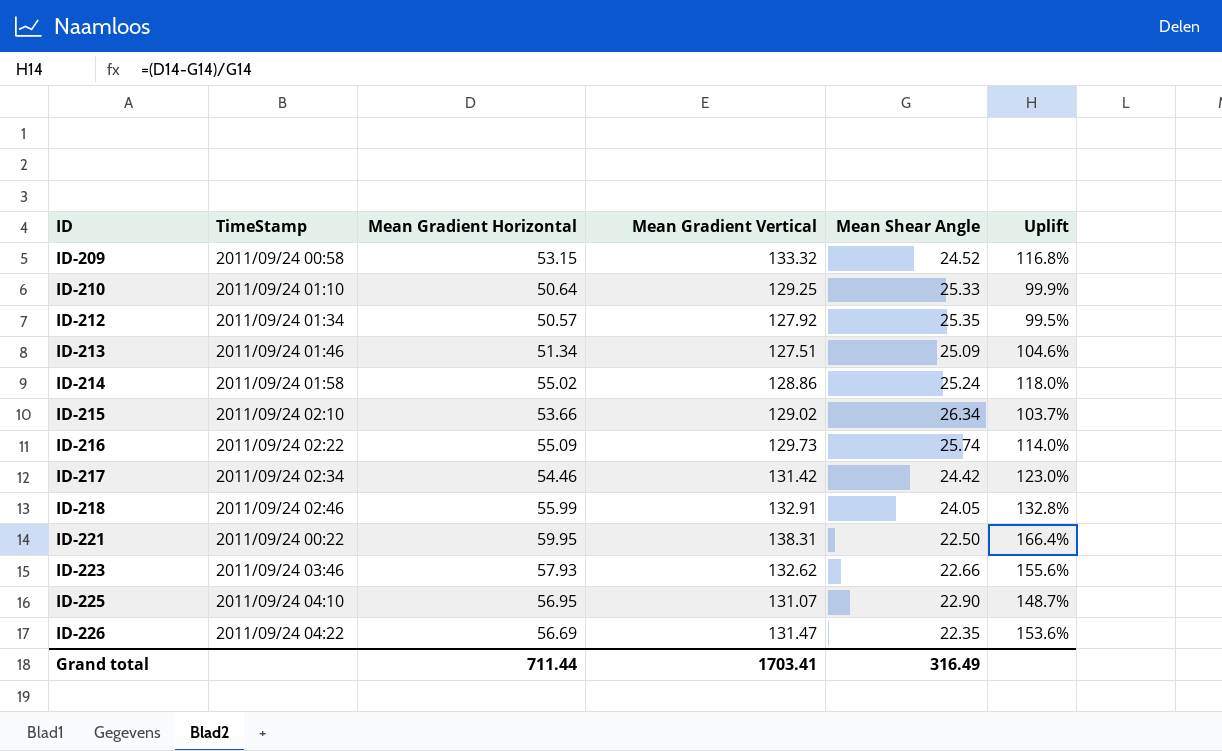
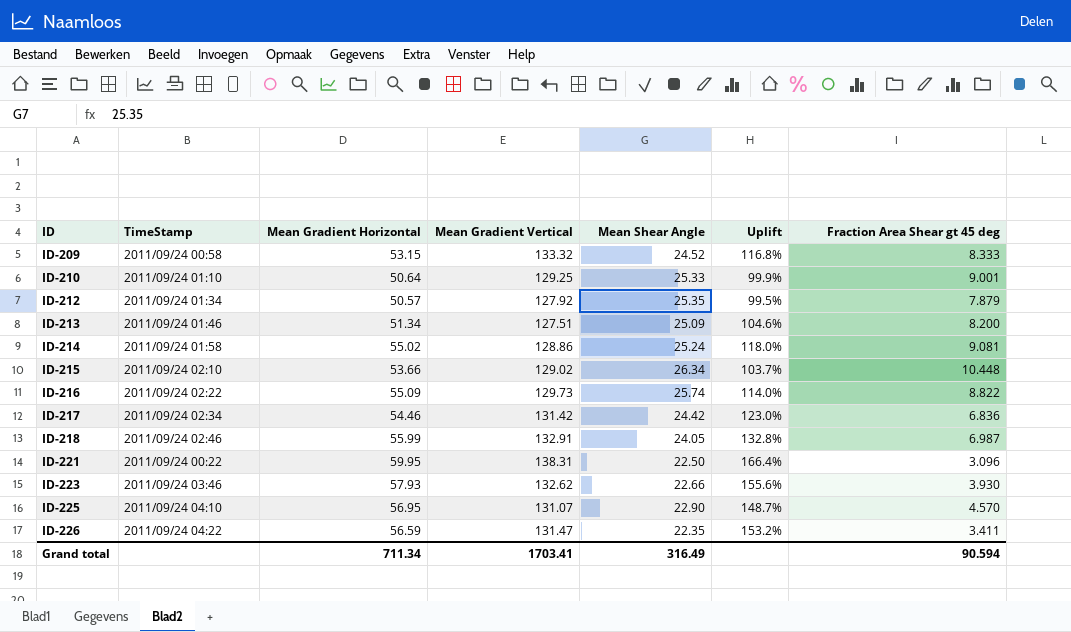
column Fraction Area Shear gt 45 deg | position: none -> 7
ID-226 | Mean Gradient Horizontal: 56.69 -> 56.59
ID-226 | Uplift: 153.6% -> 153.2%
Grand total | Mean Gradient Horizontal: 711.44 -> 711.34

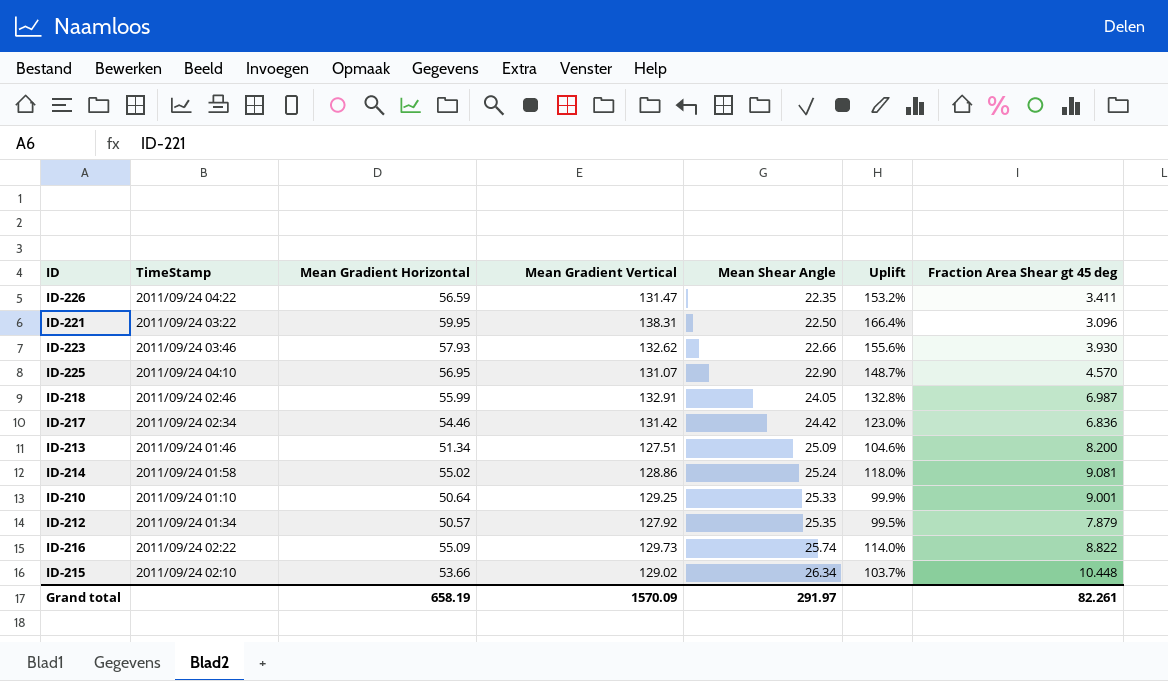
row order: ID ascending -> Mean Shear Angle ascending
row ID-209: 2011/09/24 00:58 | 53.15 | 133.32 | 24.52 | 116.8% | 8.333 -> none
ID-221 | TimeStamp: 2011/09/24 00:22 -> 2011/09/24 03:22
Grand total | Mean Gradient Horizontal: 711.34 -> 658.19
Grand total | Mean Gradient Vertical: 1703.41 -> 1570.09
Grand total | Mean Shear Angle: 316.49 -> 291.97
Grand total | Fraction Area Shear gt 45 deg: 90.594 -> 82.261

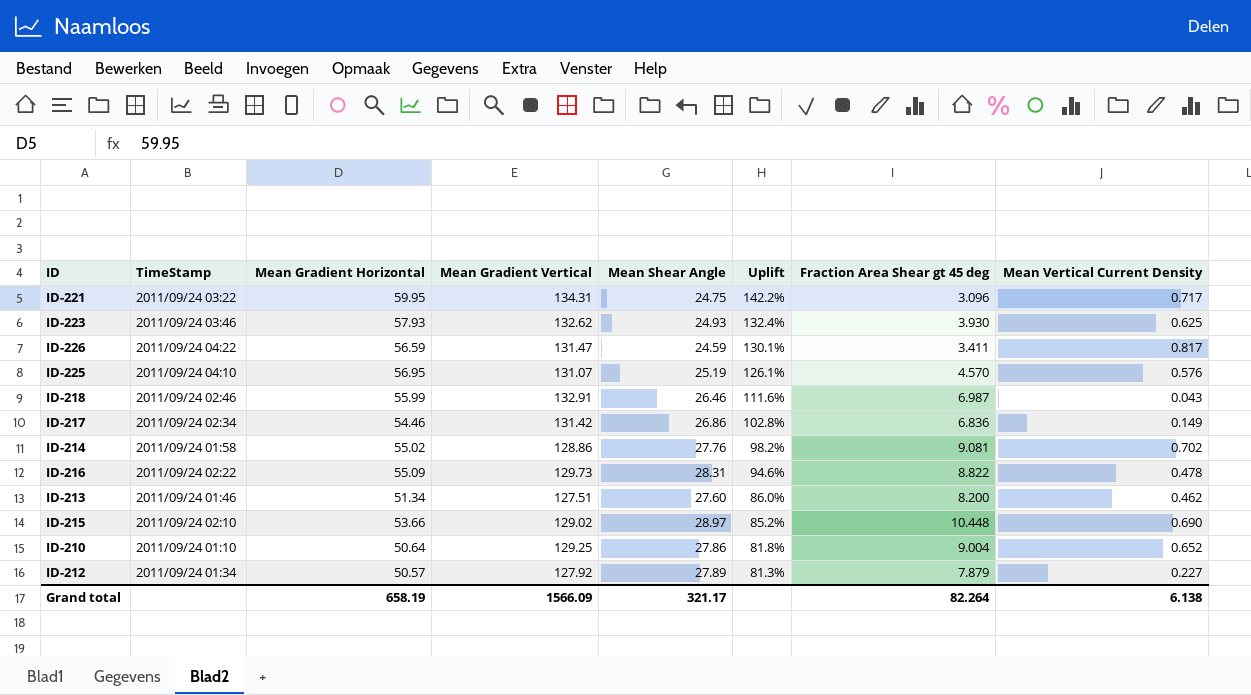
row order: Mean Shear Angle ascending -> Uplift descending
column Mean Vertical Current Density | position: none -> 8
ID-221 | Mean Gradient Vertical: 138.31 -> 134.31
ID-221 | Mean Shear Angle: 22.50 -> 24.75
ID-221 | Uplift: 166.4% -> 142.2%
ID-223 | Mean Shear Angle: 22.66 -> 24.93
ID-223 | Uplift: 155.6% -> 132.4%
ID-226 | Mean Shear Angle: 22.35 -> 24.59
ID-226 | Uplift: 153.2% -> 130.1%
ID-225 | Mean Shear Angle: 22.90 -> 25.19
ID-225 | Uplift: 148.7% -> 126.1%
ID-218 | Mean Shear Angle: 24.05 -> 26.46
ID-218 | Uplift: 132.8% -> 111.6%
ID-217 | Mean Shear Angle: 24.42 -> 26.86
ID-217 | Uplift: 123.0% -> 102.8%
ID-214 | Mean Shear Angle: 25.24 -> 27.76
ID-214 | Uplift: 118.0% -> 98.2%
ID-216 | Mean Shear Angle: 25.74 -> 28.31
ID-216 | Uplift: 114.0% -> 94.6%
ID-213 | Mean Shear Angle: 25.09 -> 27.60
ID-213 | Uplift: 104.6% -> 86.0%
ID-215 | Mean Shear Angle: 26.34 -> 28.97
ID-215 | Uplift: 103.7% -> 85.2%
ID-210 | Mean Shear Angle: 25.33 -> 27.86
ID-210 | Uplift: 99.9% -> 81.8%
ID-210 | Fraction Area Shear gt 45 deg: 9.001 -> 9.004
ID-212 | Mean Shear Angle: 25.35 -> 27.89
ID-212 | Uplift: 99.5% -> 81.3%
Grand total | Mean Gradient Vertical: 1570.09 -> 1566.09
Grand total | Mean Shear Angle: 291.97 -> 321.17
Grand total | Fraction Area Shear gt 45 deg: 82.261 -> 82.264

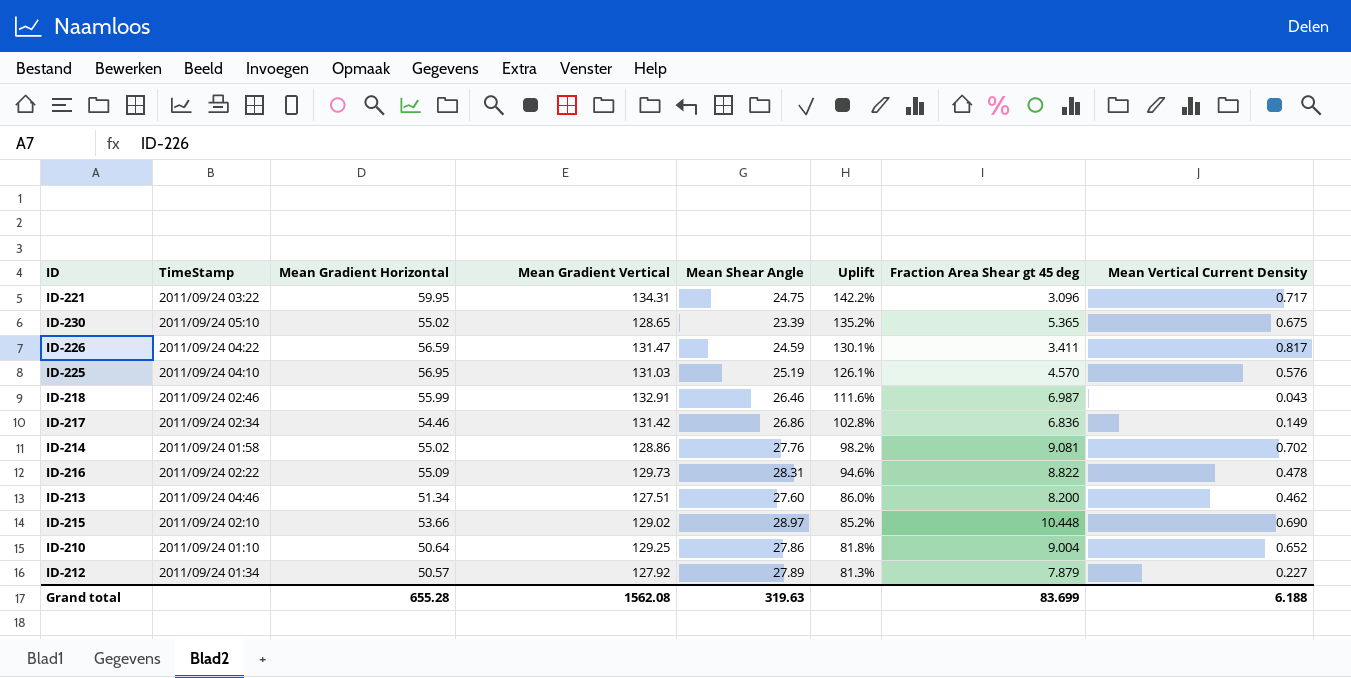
row ID-223: 2011/09/24 03:46 | 57.93 | 132.62 | 24.93 | 132.4% | 3.930 | 0.625 -> none
row ID-230: none -> 2011/09/24 05:10 | 55.02 | 128.65 | 23.39 | 135.2% | 5.365 | 0.675
ID-225 | Mean Gradient Vertical: 131.07 -> 131.03
ID-213 | TimeStamp: 2011/09/24 01:46 -> 2011/09/24 04:46
Grand total | Mean Gradient Horizontal: 658.19 -> 655.28
Grand total | Mean Gradient Vertical: 1566.09 -> 1562.08
Grand total | Mean Shear Angle: 321.17 -> 319.63
Grand total | Fraction Area Shear gt 45 deg: 82.264 -> 83.699
Grand total | Mean Vertical Current Density: 6.138 -> 6.188

